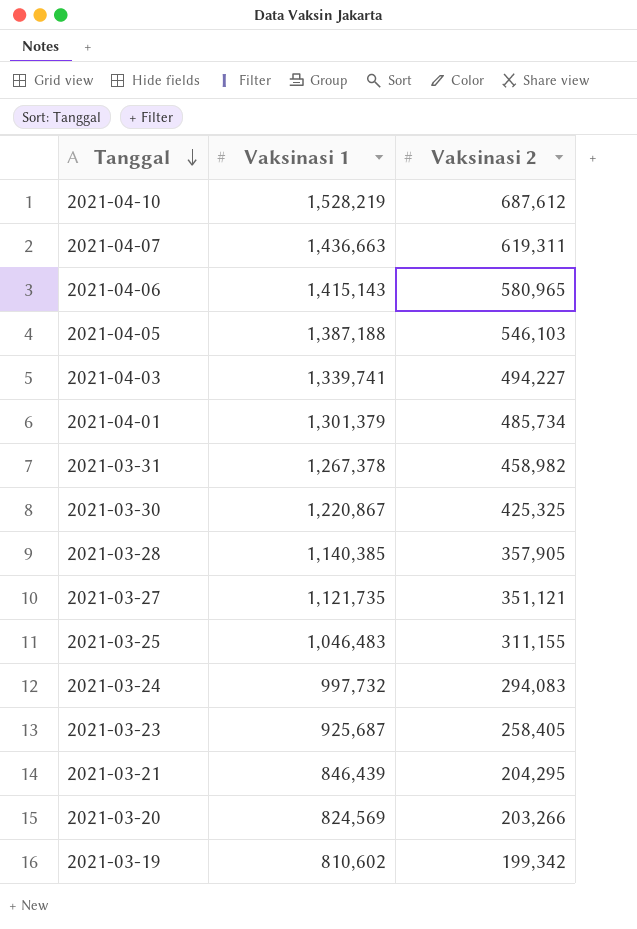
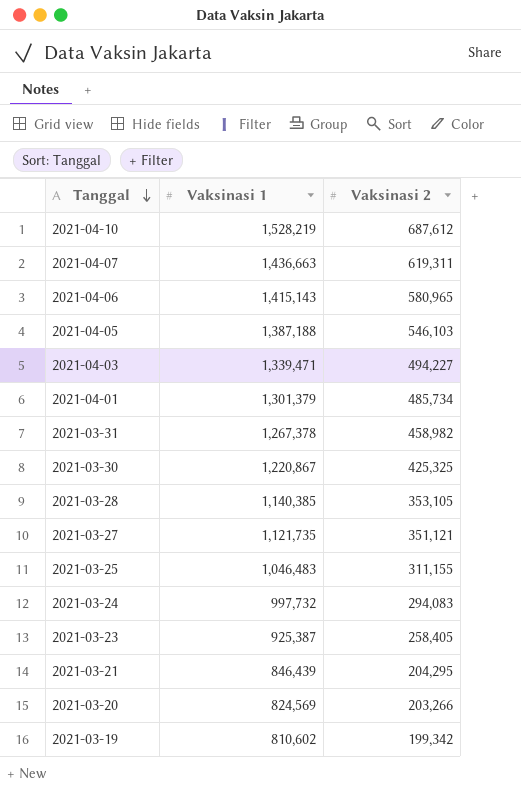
2021-04-03 | Vaksinasi 1: 1,339,741 -> 1,339,471
2021-03-28 | Vaksinasi 2: 357,905 -> 353,105
2021-03-23 | Vaksinasi 1: 925,687 -> 925,387

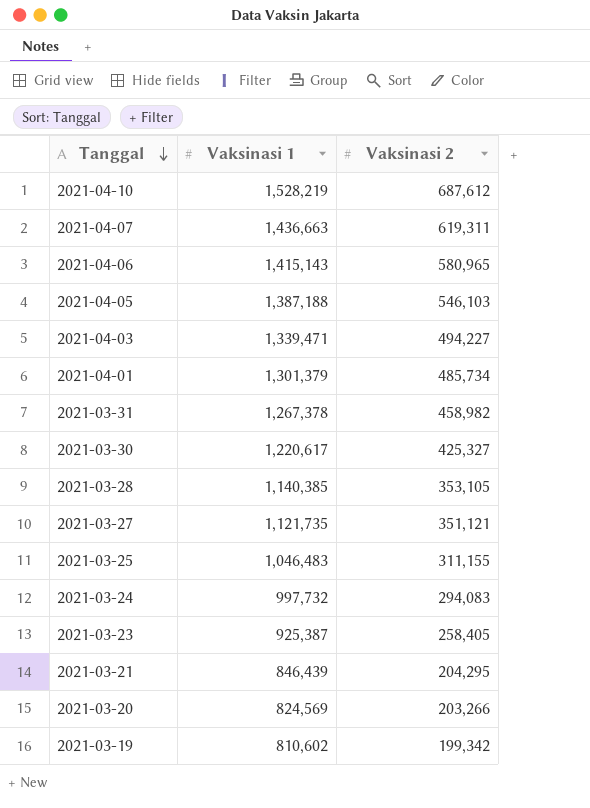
2021-03-30 | Vaksinasi 1: 1,220,867 -> 1,220,617
2021-03-30 | Vaksinasi 2: 425,325 -> 425,327

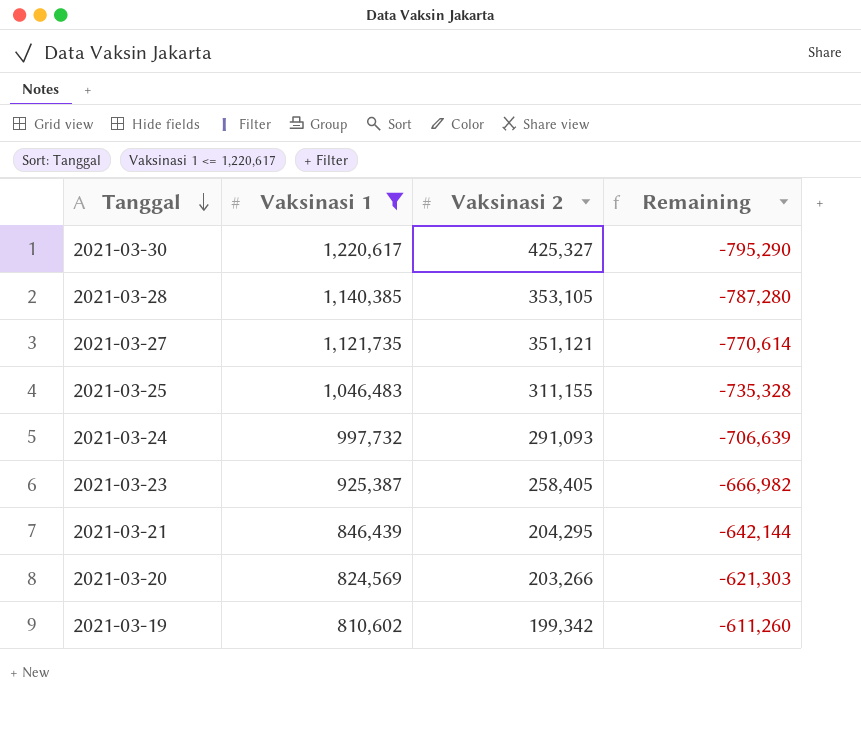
filter: none -> Vaksinasi 1 <= 1,220,617
column Remaining | formula: none -> [Vaksinasi 2] - [Vaksinasi 1]
2021-03-24 | Vaksinasi 2: 294,083 -> 291,093

